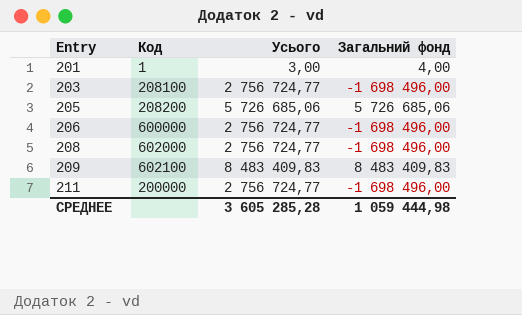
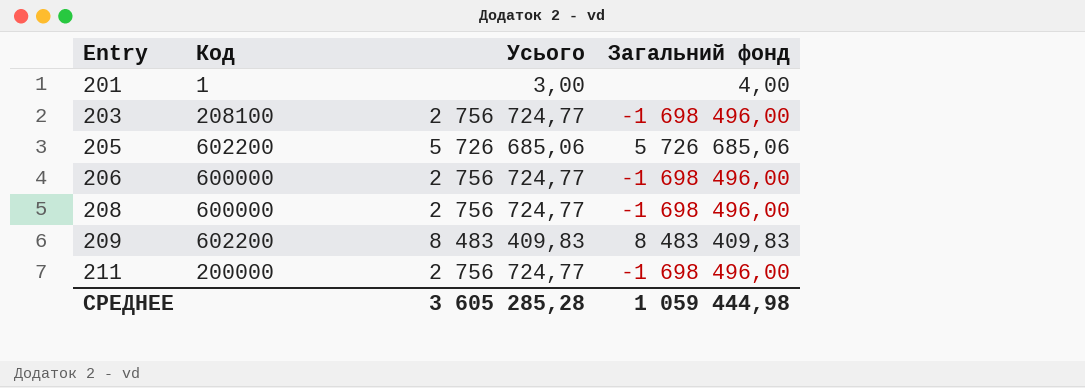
205 | Код: 208200 -> 602200
208 | Код: 602000 -> 600000
209 | Код: 602100 -> 602200

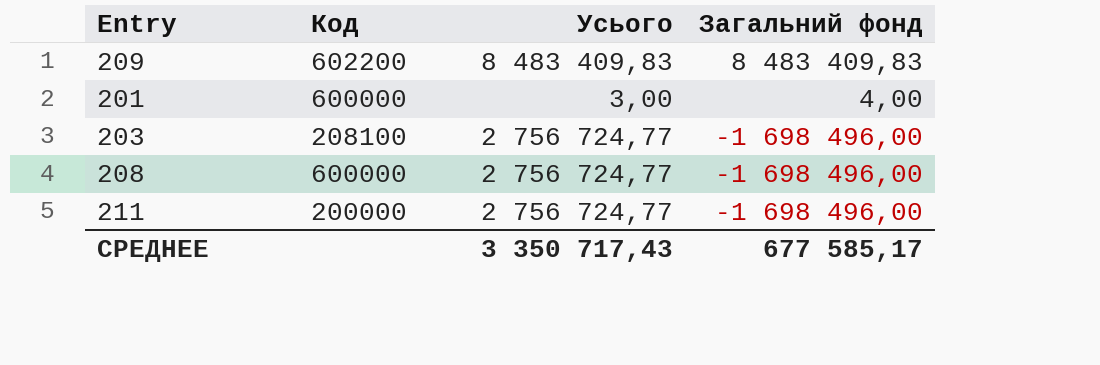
row order: Entry ascending -> Загальний фонд descending
row 205: 602200 | 5 726 685,06 | 5 726 685,06 -> none
row 206: 600000 | 2 756 724,77 | -1 698 496,00 -> none
201 | Код: 1 -> 600000
СРЕДНЕЕ | Усього: 3 605 285,28 -> 3 350 717,43
СРЕДНЕЕ | Загальний фонд: 1 059 444,98 -> 677 585,17

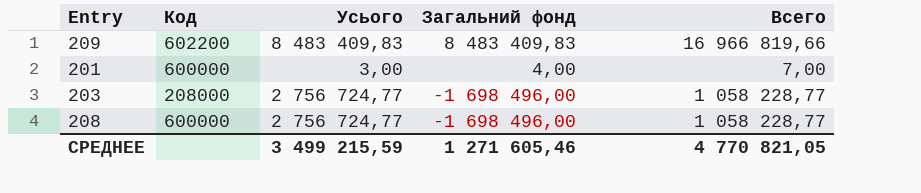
column Всего | formula: none -> [Усього] + [Загальний фонд]
row 211: 200000 | 2 756 724,77 | -1 698 496,00 -> none
203 | Код: 208100 -> 208000
СРЕДНЕЕ | Усього: 3 350 717,43 -> 3 499 215,59
СРЕДНЕЕ | Загальний фонд: 677 585,17 -> 1 271 605,46

